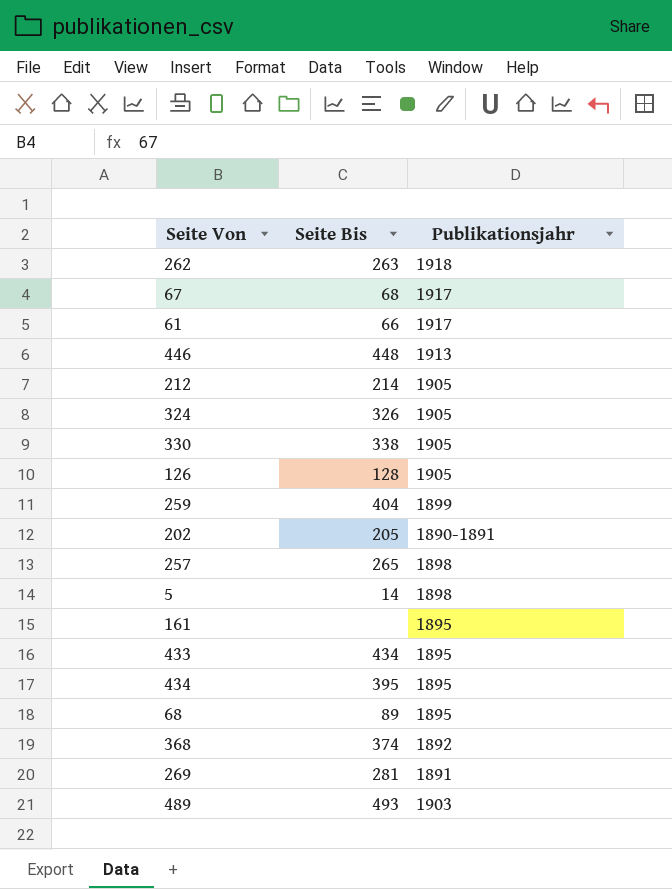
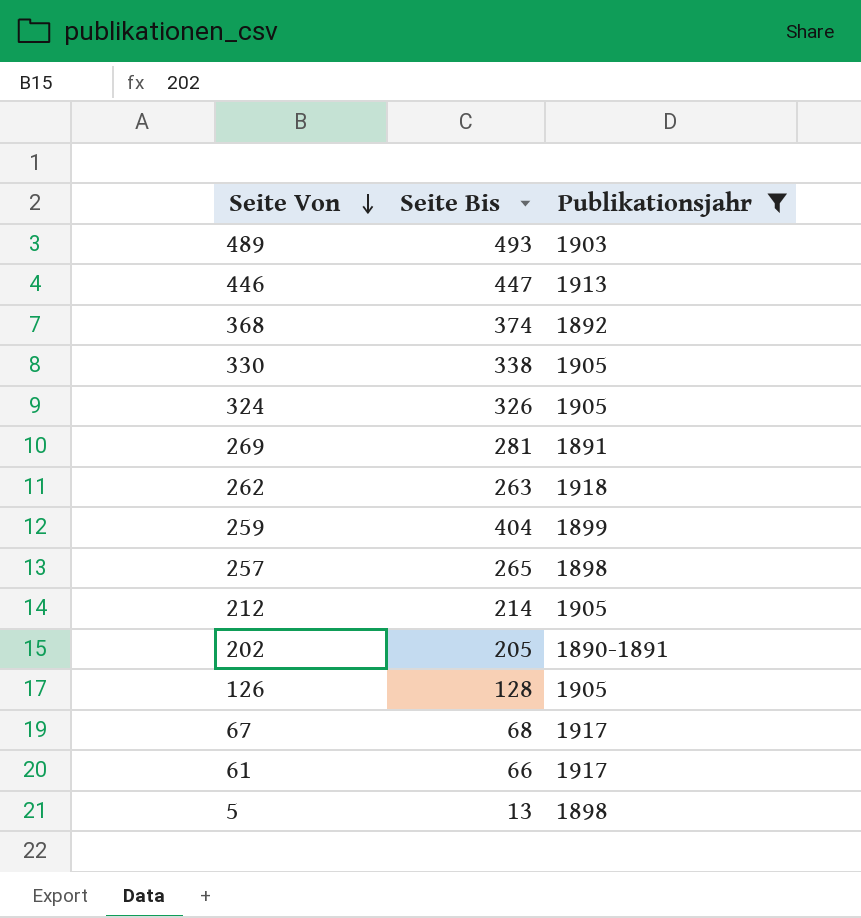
filter: none -> Publikationsjahr != 1895
row order: none -> Seite Von descending
446 | Seite Bis: 448 -> 447
5 | Seite Bis: 14 -> 13

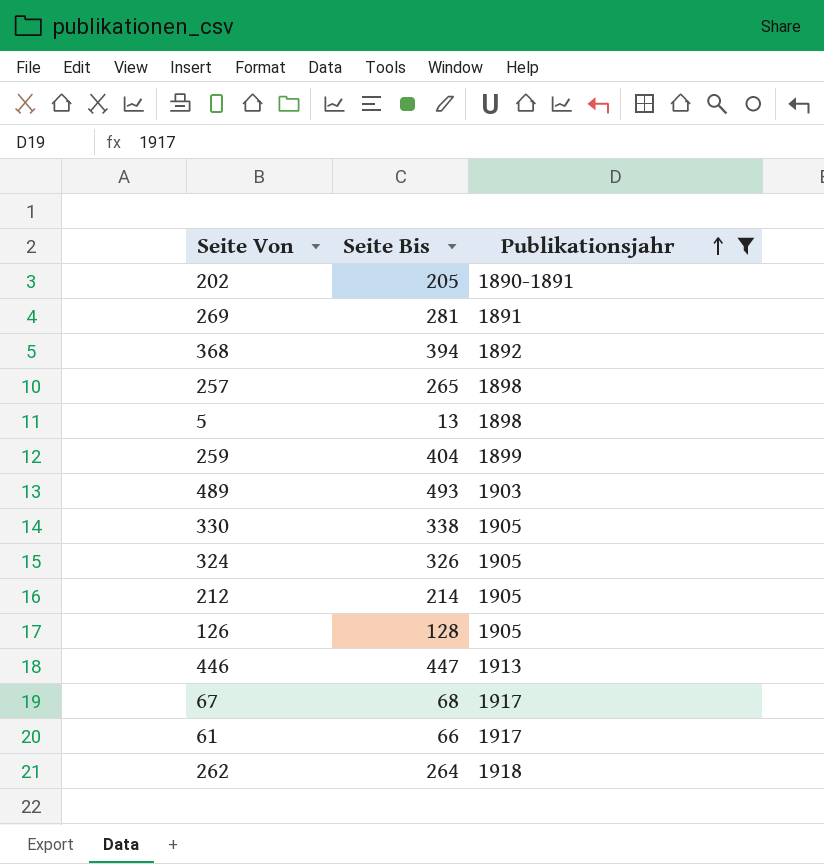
row order: Seite Von descending -> Publikationsjahr ascending
368 | Seite Bis: 374 -> 394
262 | Seite Bis: 263 -> 264

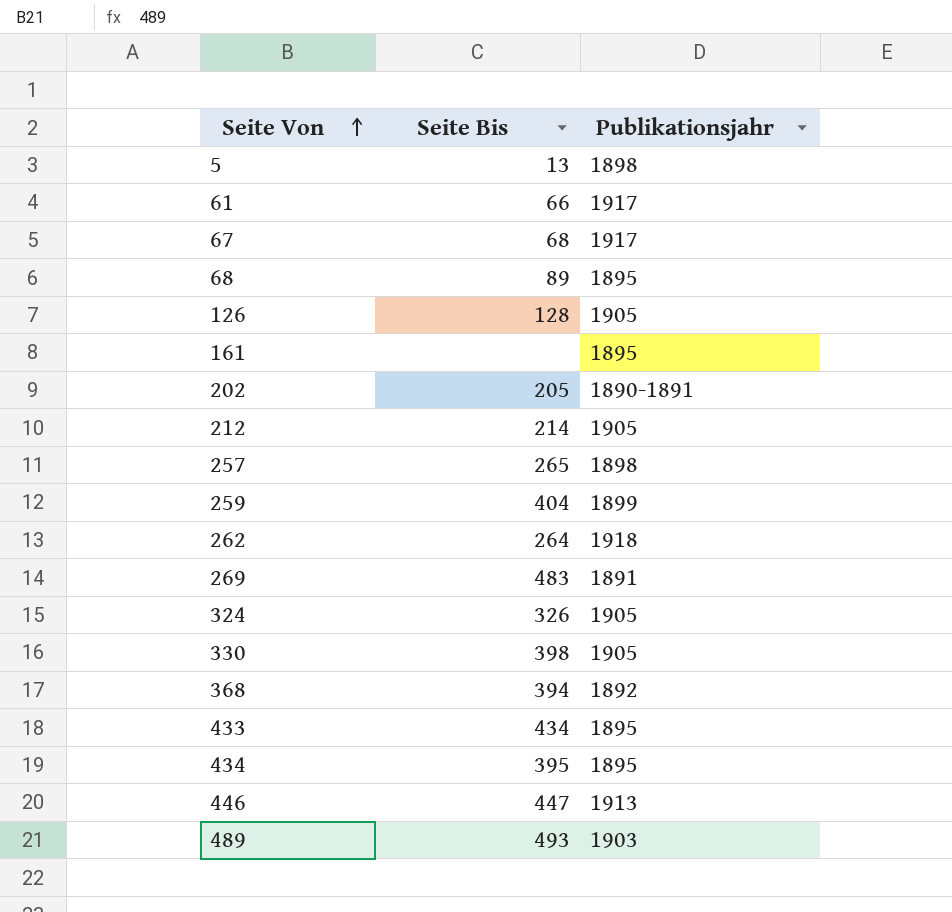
filter: Publikationsjahr != 1895 -> none
row order: Publikationsjahr ascending -> Seite Von ascending
269 | Seite Bis: 281 -> 483
330 | Seite Bis: 338 -> 398

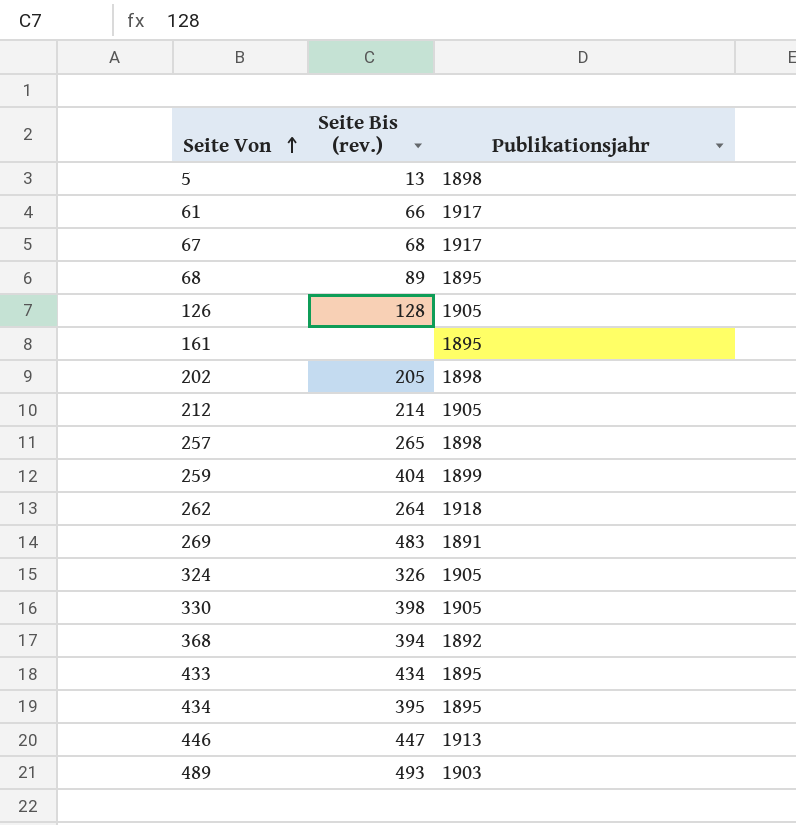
column name: Seite Bis -> Seite Bis (rev.)
202 | Publikationsjahr: 1890-1891 -> 1898

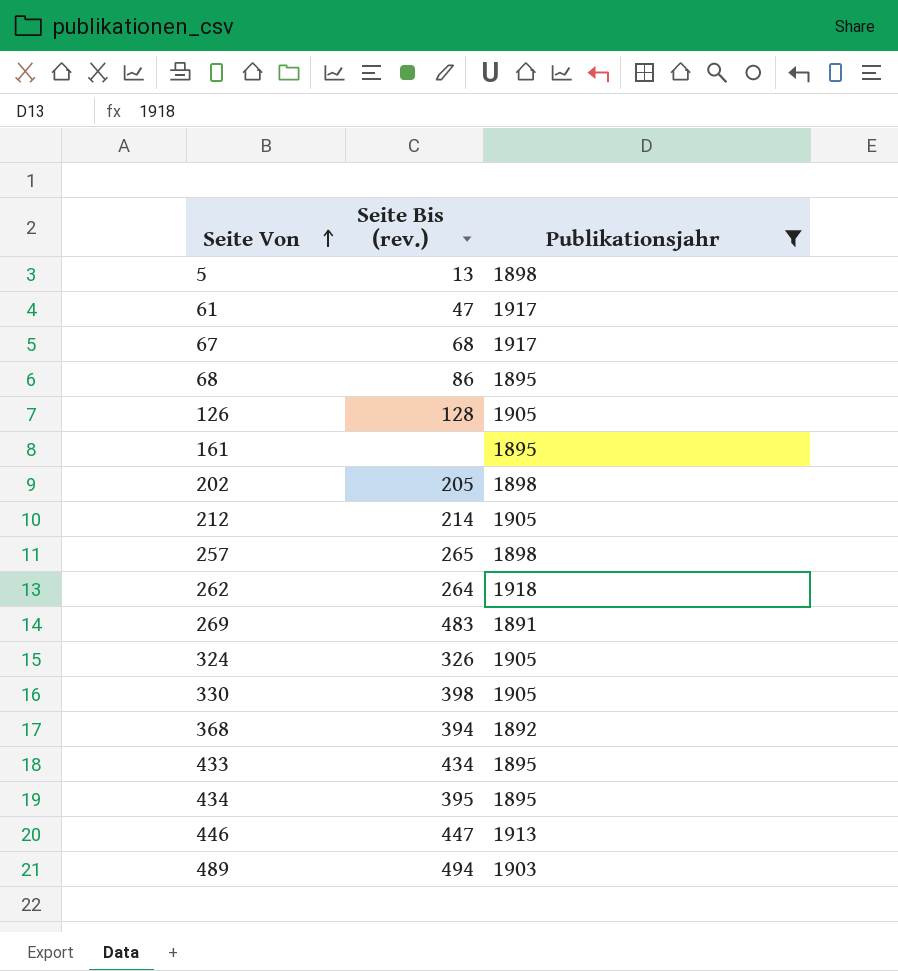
filter: none -> Publikationsjahr != 1899
61 | Seite Bis (rev.): 66 -> 47
68 | Seite Bis (rev.): 89 -> 86
489 | Seite Bis (rev.): 493 -> 494

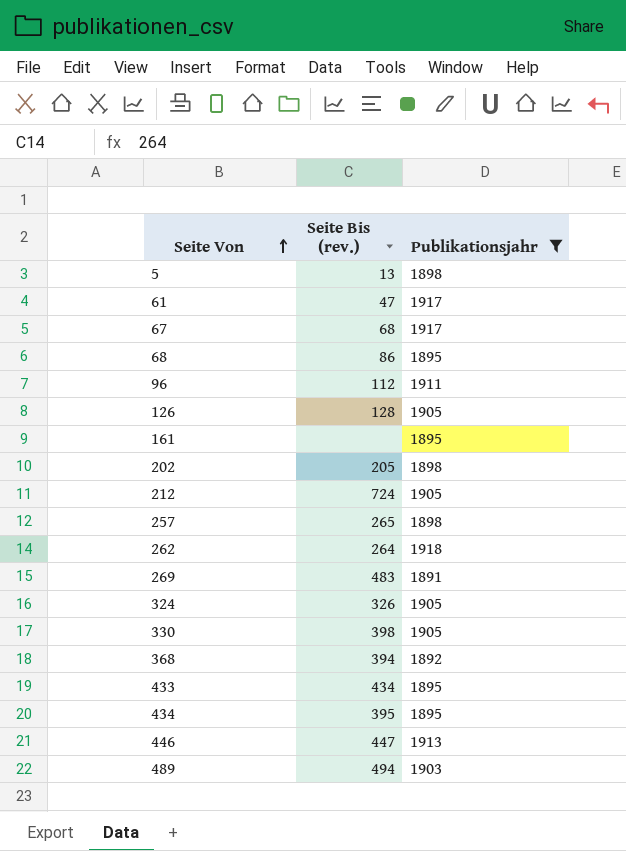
row 96: none -> 112 | 1911
212 | Seite Bis (rev.): 214 -> 724

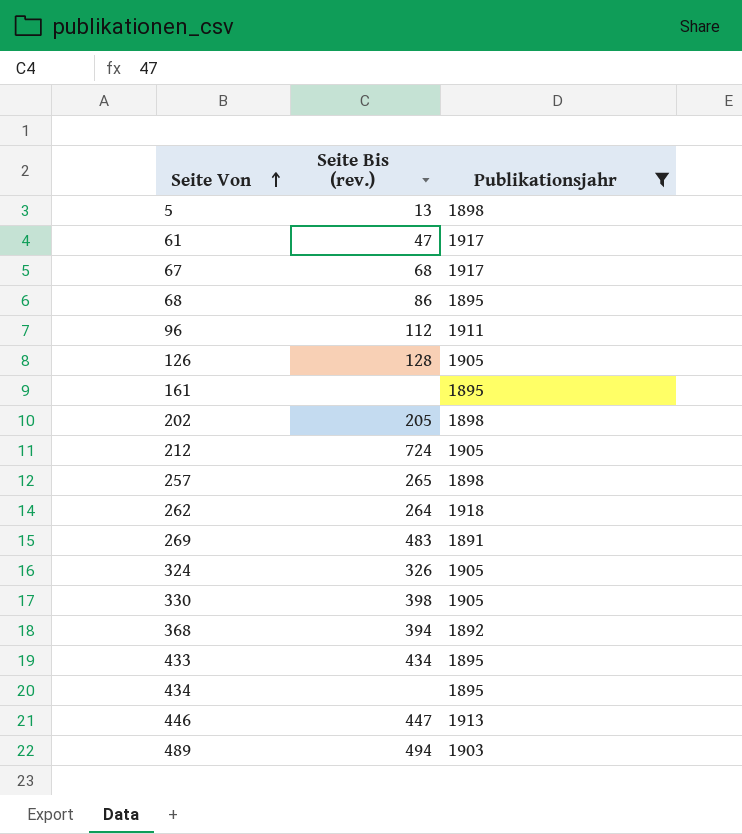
434 | Seite Bis (rev.): 395 -> none

